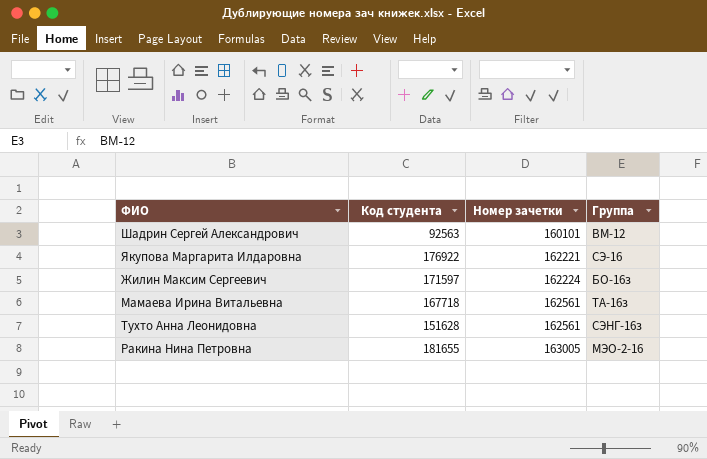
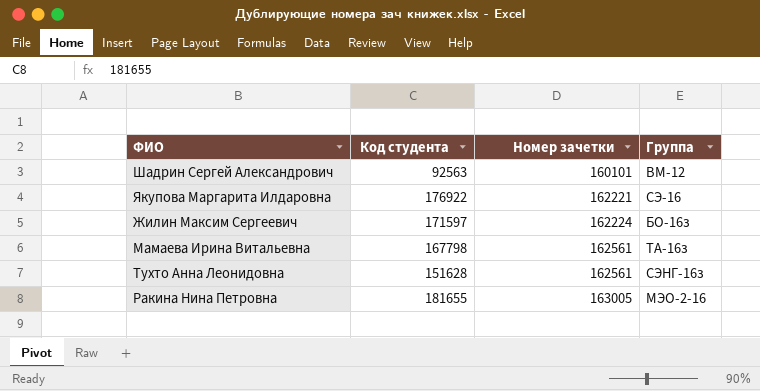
Мамаева Ирина Витальевна | Код студента: 167718 -> 167798

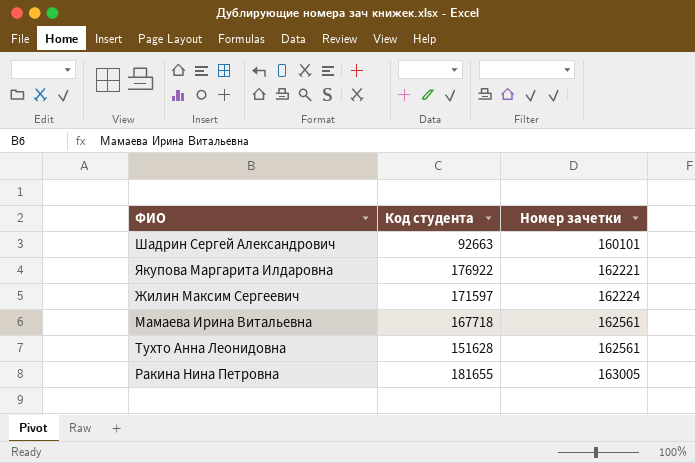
column Группа | position: 4 -> none
Шадрин Сергей Александрович | Код студента: 92563 -> 92663
Мамаева Ирина Витальевна | Код студента: 167798 -> 167718

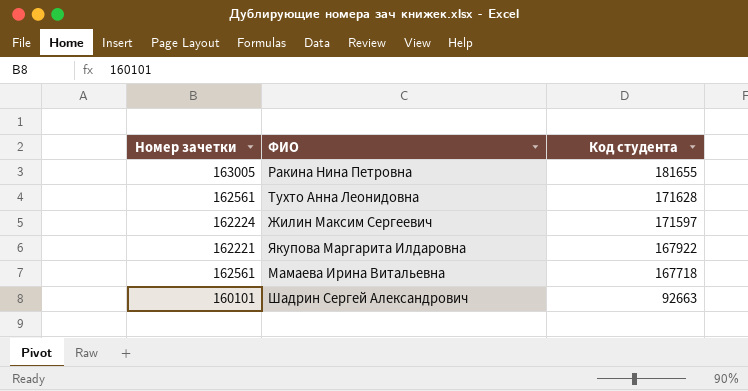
row order: Номер зачетки ascending -> Код студента descending
column Номер зачетки | position: 3 -> 1
Тухто Анна Леонидовна | Код студента: 151628 -> 171628
Якупова Маргарита Илдаровна | Код студента: 176922 -> 167922

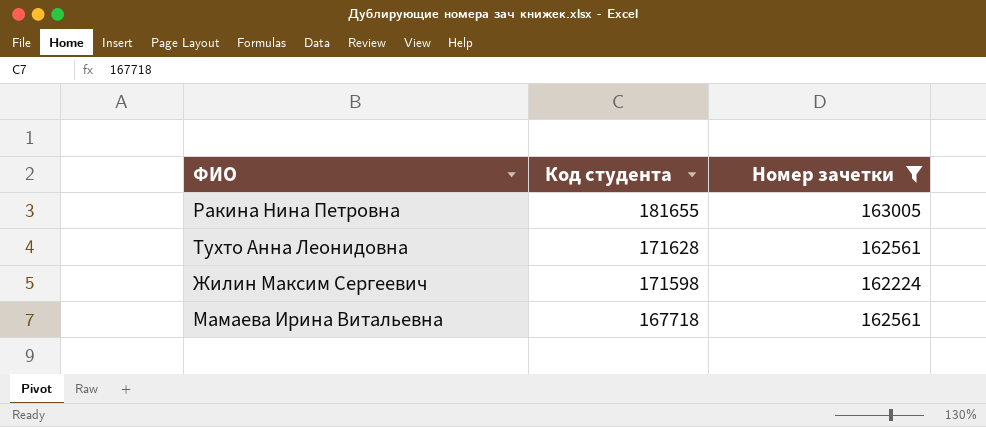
filter: none -> Номер зачетки >= 162224
column Номер зачетки | position: 1 -> 3
Жилин Максим Сергеевич | Код студента: 171597 -> 171598

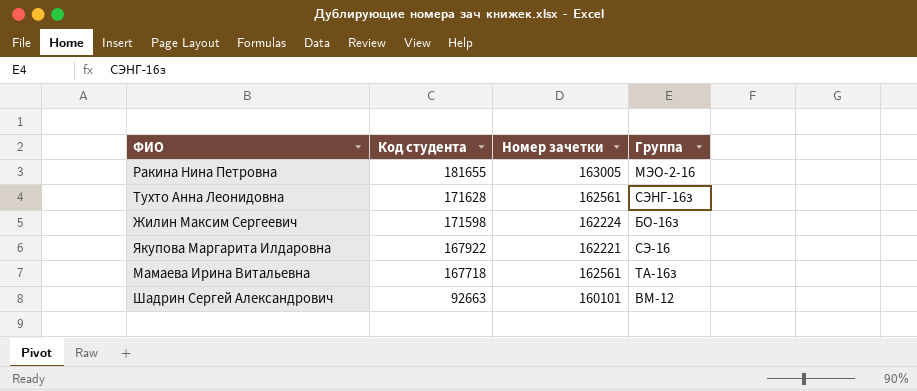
filter: Номер зачетки >= 162224 -> none
column Группа | position: none -> 4

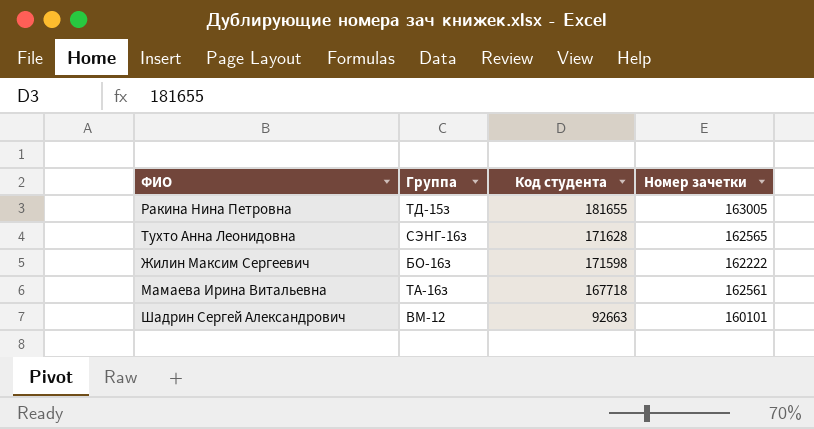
column Группа | position: 4 -> 2
row Якупова Маргарита Илдаровна: 167922 | 162221 | СЭ-16 -> none
Ракина Нина Петровна | Группа: МЭО-2-16 -> ТД-15з
Тухто Анна Леонидовна | Номер зачетки: 162561 -> 162565
Жилин Максим Сергеевич | Номер зачетки: 162224 -> 162222

